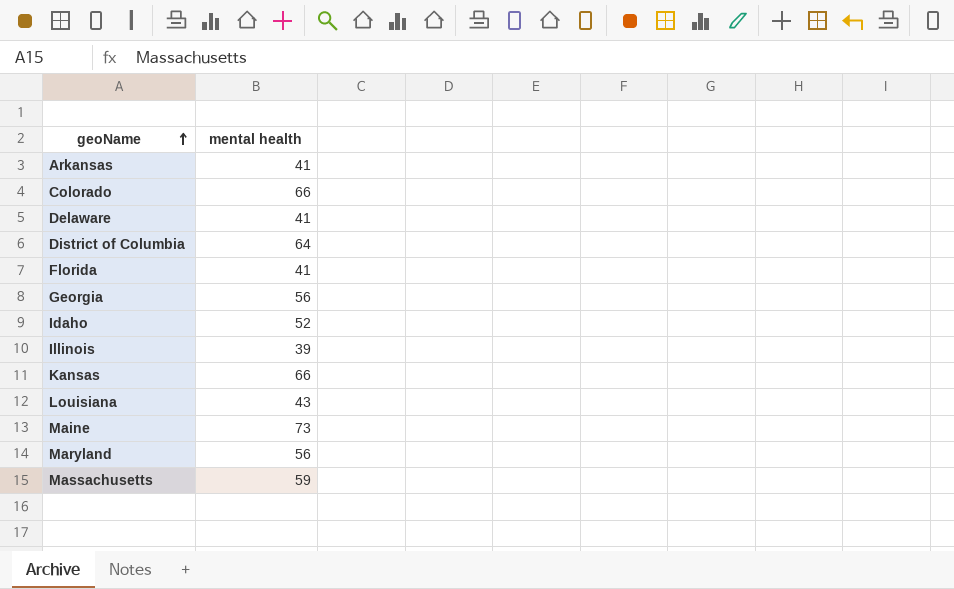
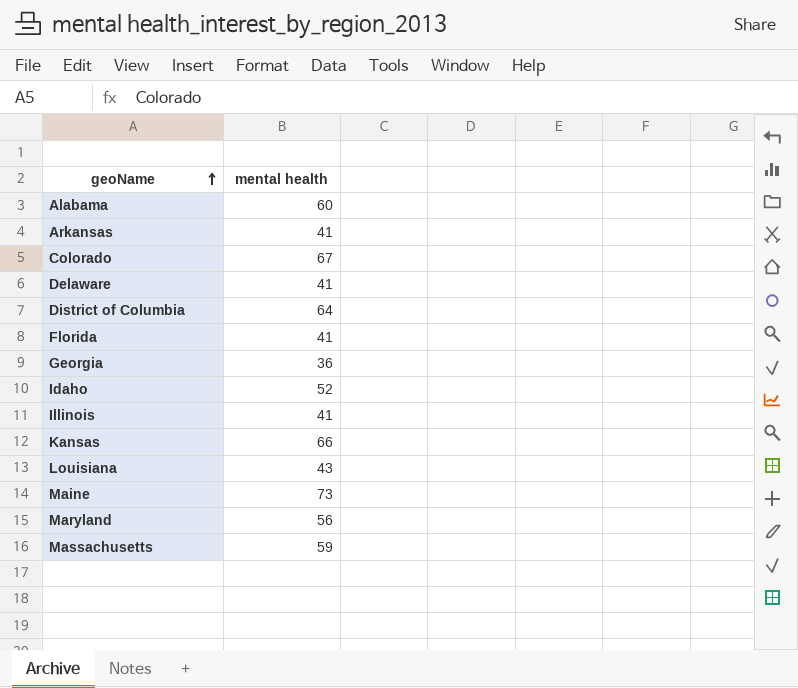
row Alabama: none -> 60
Colorado | mental health: 66 -> 67
Georgia | mental health: 56 -> 36
Illinois | mental health: 39 -> 41

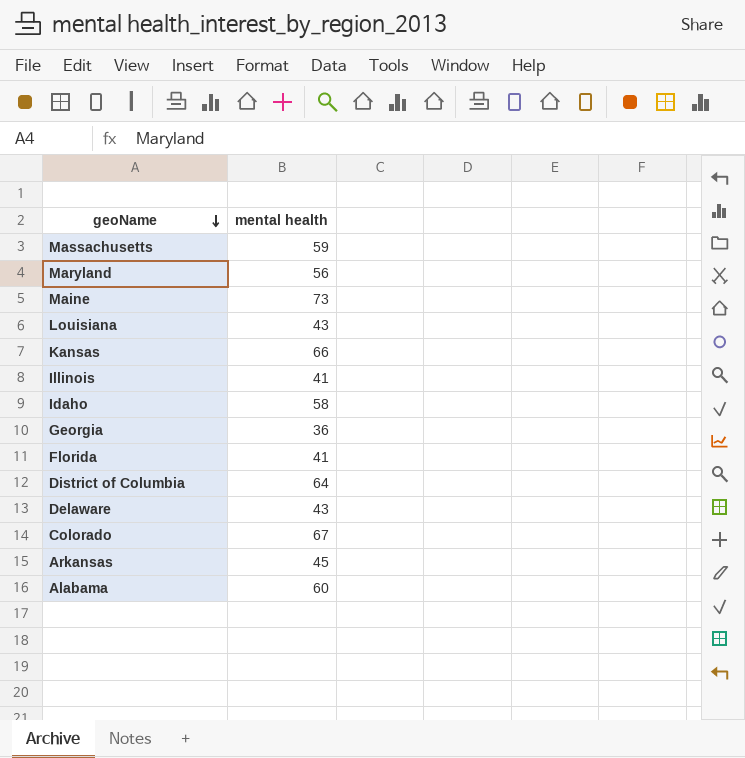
row order: geoName ascending -> geoName descending
Idaho | mental health: 52 -> 58
Delaware | mental health: 41 -> 43
Arkansas | mental health: 41 -> 45

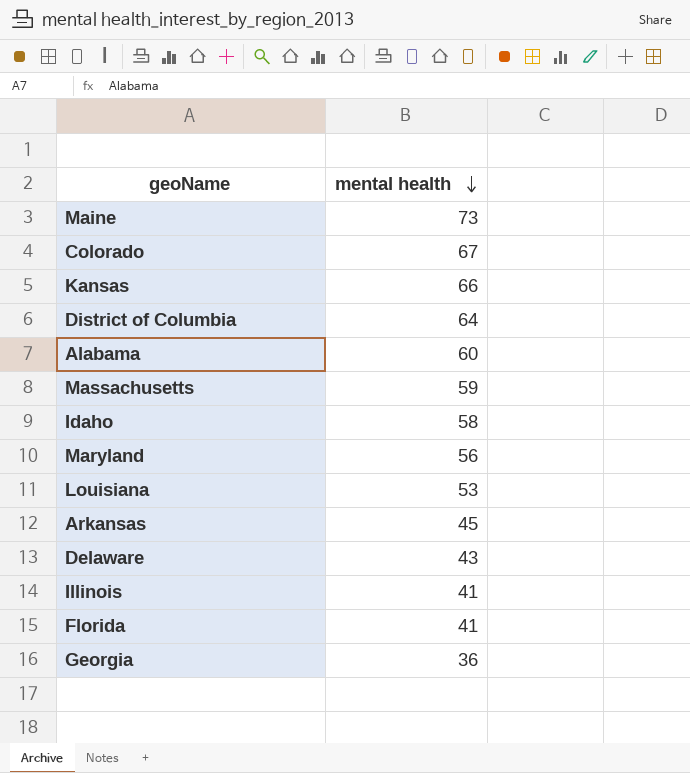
row order: geoName descending -> mental health descending
Louisiana | mental health: 43 -> 53

